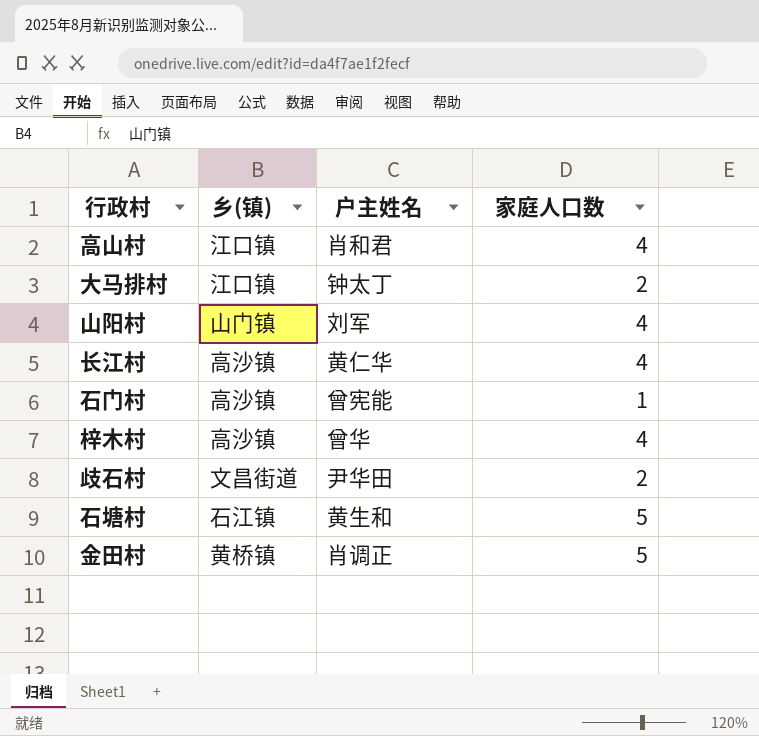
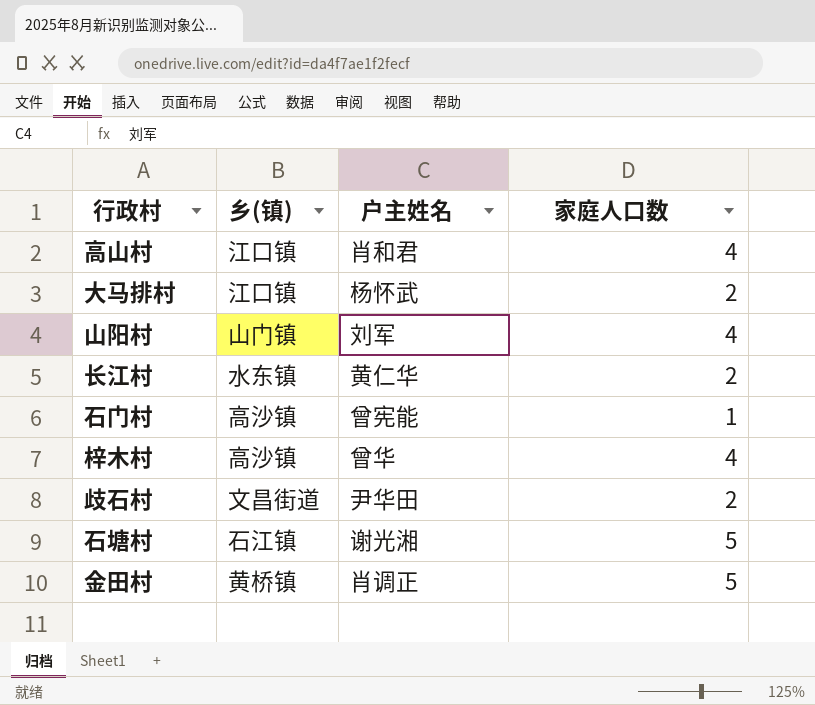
大马排村 | 户主姓名: 钟太丁 -> 杨怀武
长江村 | 乡(镇): 高沙镇 -> 水东镇
长江村 | 家庭人口数: 4 -> 2
石塘村 | 户主姓名: 黄生和 -> 谢光湘

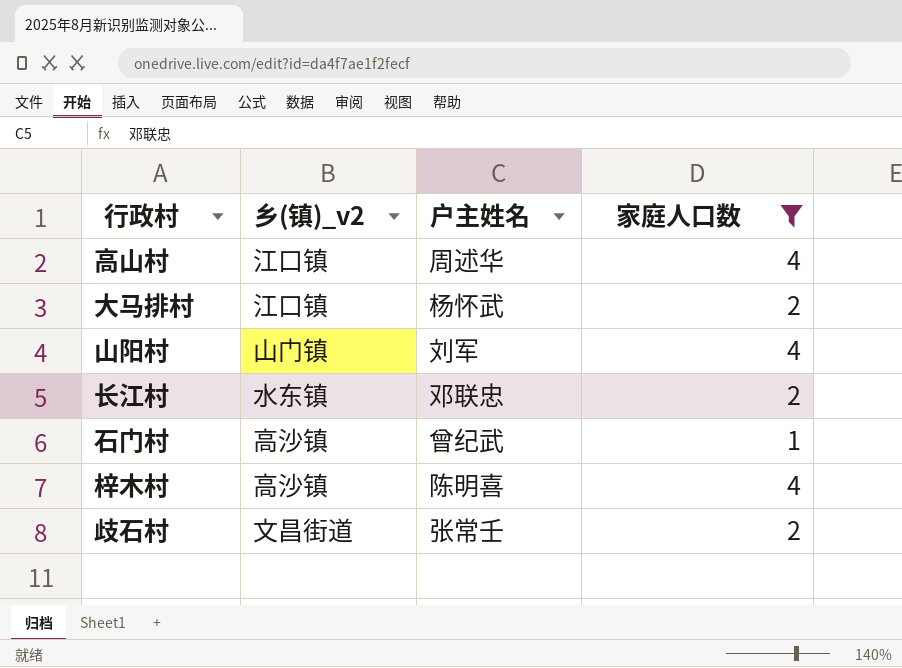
filter: none -> 家庭人口数 != 5
column name: 乡(镇) -> 乡(镇)_v2
高山村 | 户主姓名: 肖和君 -> 周述华
长江村 | 户主姓名: 黄仁华 -> 邓联忠
石门村 | 户主姓名: 曾宪能 -> 曾纪武
梓木村 | 户主姓名: 曾华 -> 陈明喜
歧石村 | 户主姓名: 尹华田 -> 张常壬

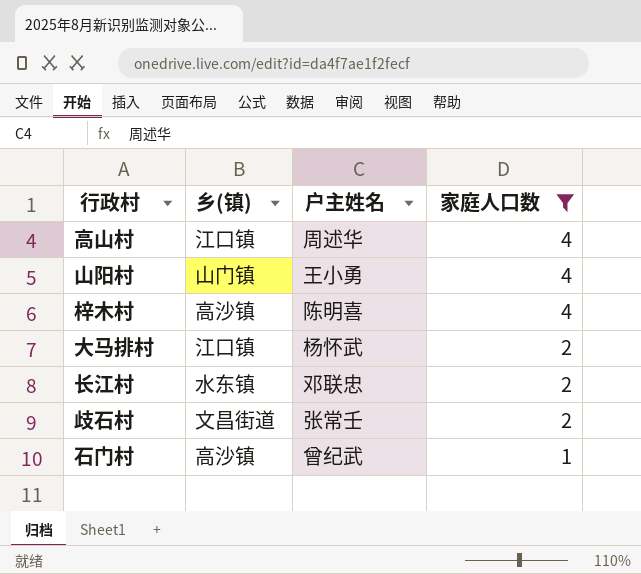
row order: none -> 家庭人口数 descending
column name: 乡(镇)_v2 -> 乡(镇)
山阳村 | 户主姓名: 刘军 -> 王小勇

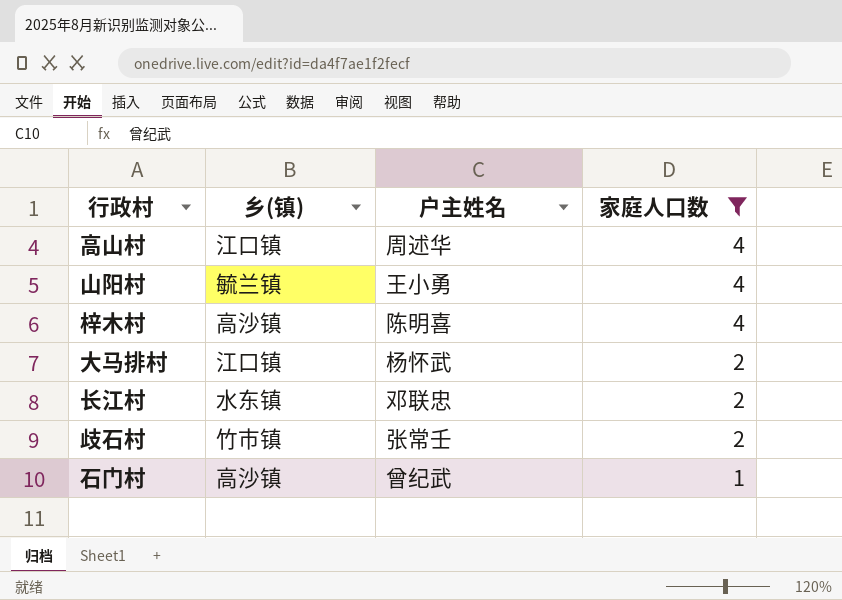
山阳村 | 乡(镇): 山门镇 -> 毓兰镇
歧石村 | 乡(镇): 文昌街道 -> 竹市镇

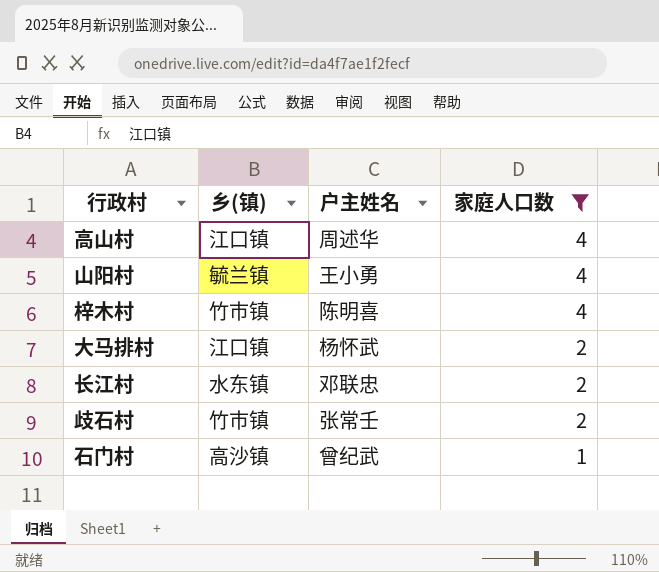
梓木村 | 乡(镇): 高沙镇 -> 竹市镇

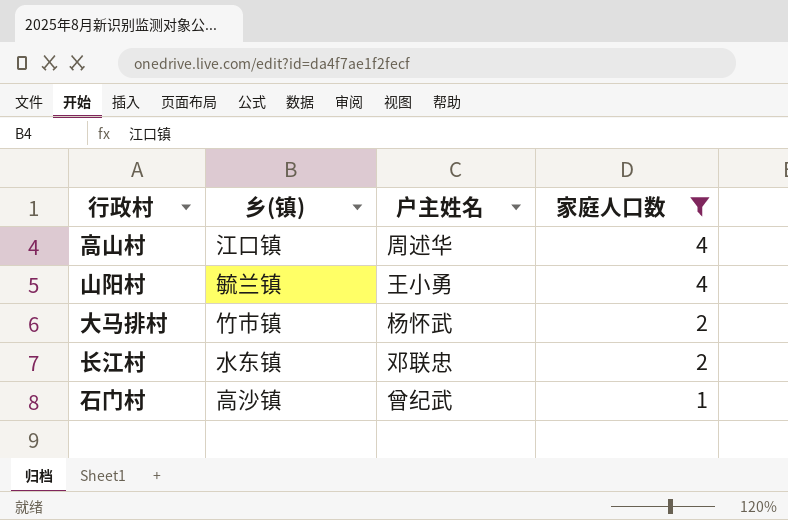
row 梓木村: 竹市镇 | 陈明喜 | 4 -> none
row 歧石村: 竹市镇 | 张常壬 | 2 -> none
大马排村 | 乡(镇): 江口镇 -> 竹市镇

